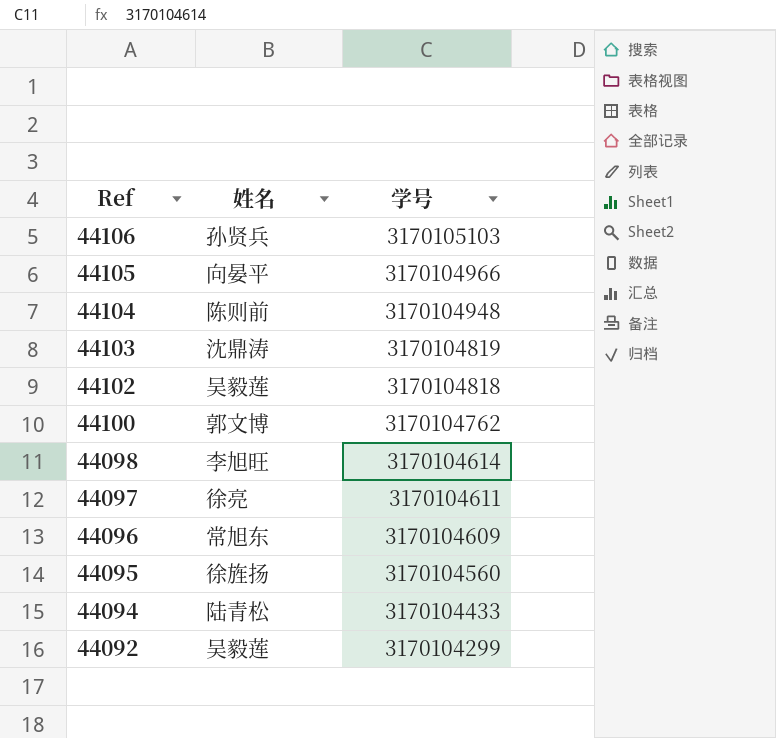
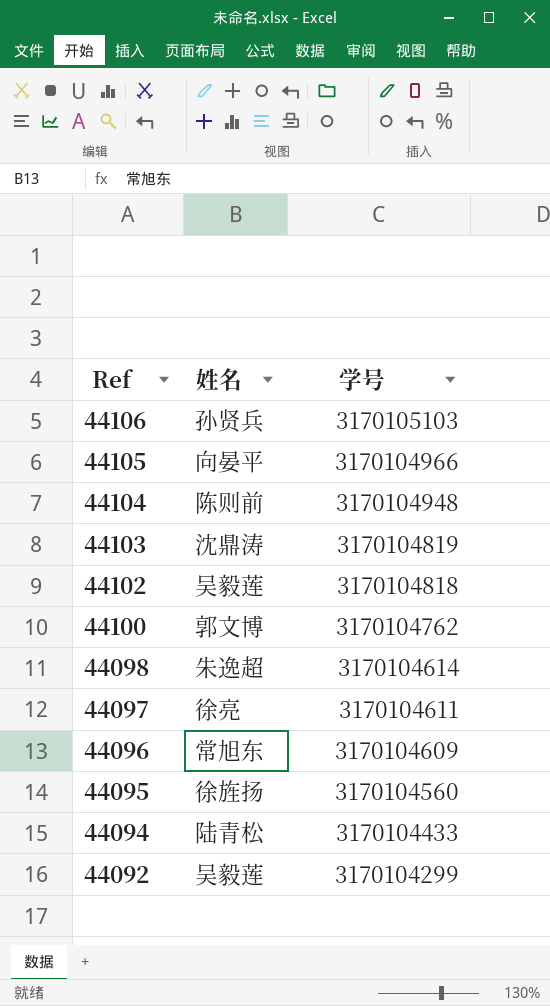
44098 | 姓名: 李旭旺 -> 朱逸超

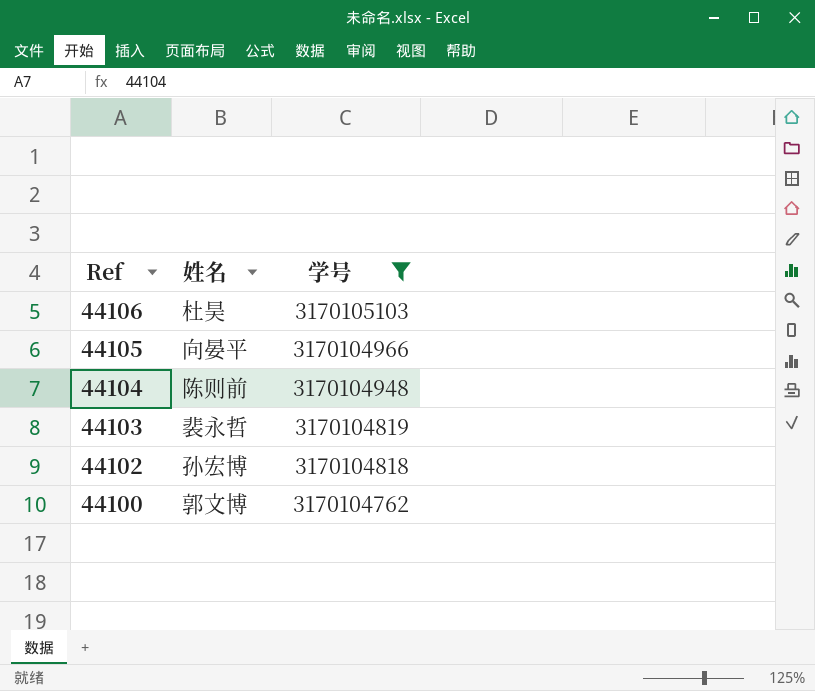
filter: none -> 学号 >= 3170104762
44106 | 姓名: 孙贤兵 -> 杜昊
44103 | 姓名: 沈鼎涛 -> 裴永哲
44102 | 姓名: 吴毅莲 -> 孙宏博

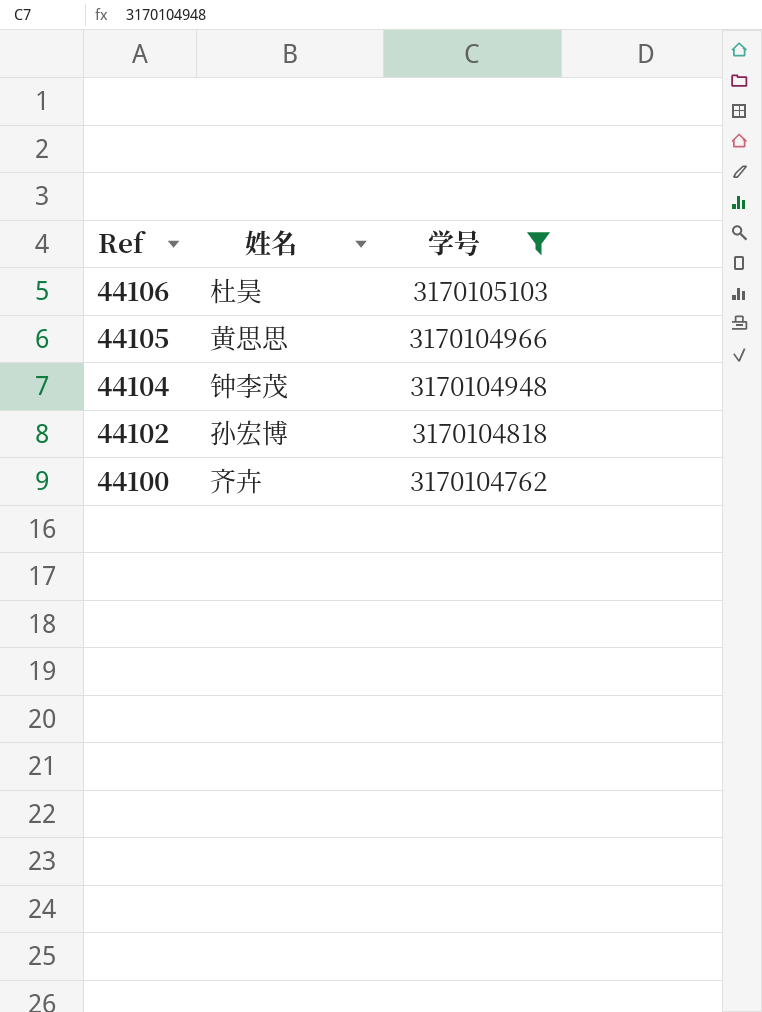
row 44103: 裴永哲 | 3170104819 -> none
44105 | 姓名: 向晏平 -> 黄思思
44104 | 姓名: 陈则前 -> 钟李茂
44100 | 姓名: 郭文博 -> 齐卉

